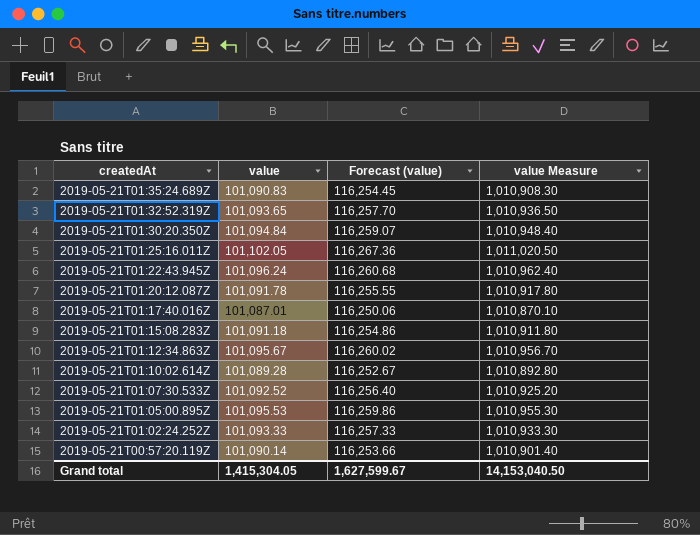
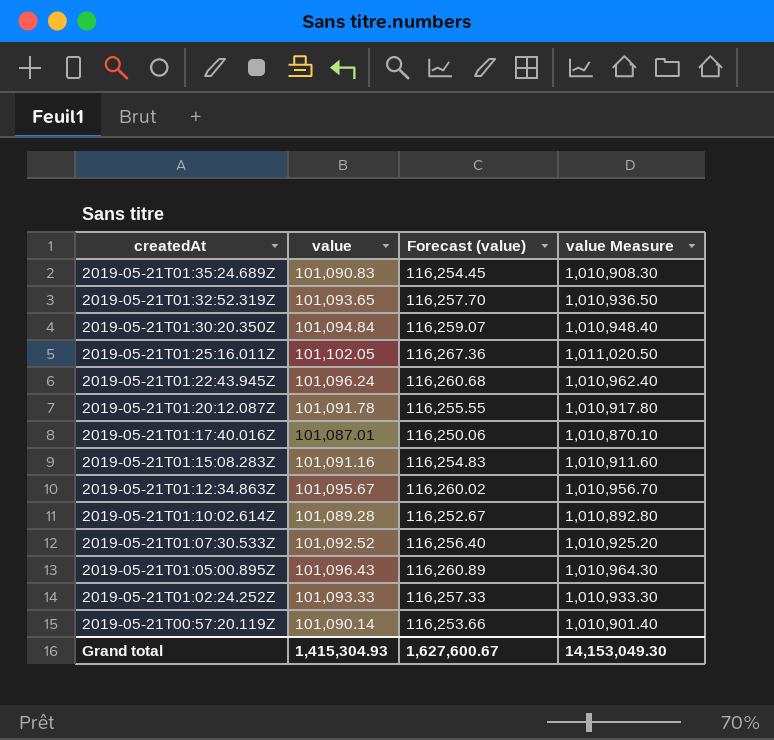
2019-05-21T01:15:08.283Z | value: 101,091.18 -> 101,091.16
2019-05-21T01:15:08.283Z | Forecast (value): 116,254.86 -> 116,254.83
2019-05-21T01:15:08.283Z | value Measure: 1,010,911.80 -> 1,010,911.60
2019-05-21T01:05:00.895Z | value: 101,095.53 -> 101,096.43
2019-05-21T01:05:00.895Z | Forecast (value): 116,259.86 -> 116,260.89
2019-05-21T01:05:00.895Z | value Measure: 1,010,955.30 -> 1,010,964.30
Grand total | value: 1,415,304.05 -> 1,415,304.93
Grand total | Forecast (value): 1,627,599.67 -> 1,627,600.67
Grand total | value Measure: 14,153,040.50 -> 14,153,049.30

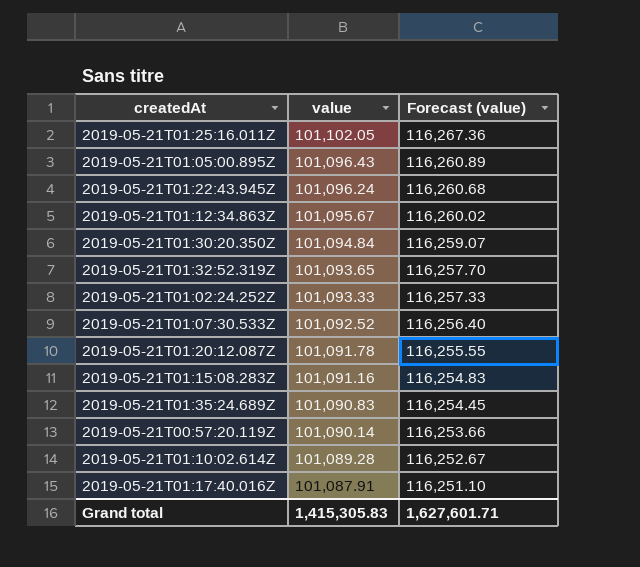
row order: createdAt descending -> value descending
column value Measure | formula: [value] * 10 -> none
2019-05-21T01:17:40.016Z | value: 101,087.01 -> 101,087.91
2019-05-21T01:17:40.016Z | Forecast (value): 116,250.06 -> 116,251.10
Grand total | value: 1,415,304.93 -> 1,415,305.83
Grand total | Forecast (value): 1,627,600.67 -> 1,627,601.71

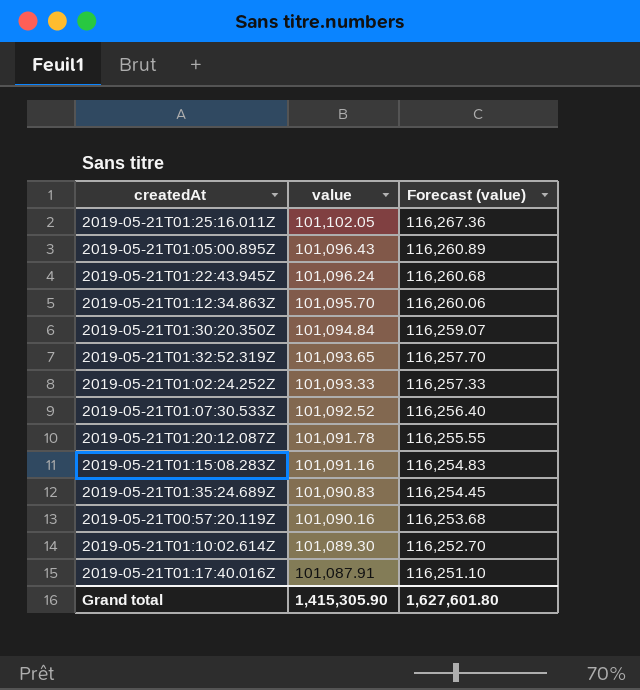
2019-05-21T01:12:34.863Z | value: 101,095.67 -> 101,095.70
2019-05-21T01:12:34.863Z | Forecast (value): 116,260.02 -> 116,260.06
2019-05-21T00:57:20.119Z | value: 101,090.14 -> 101,090.16
2019-05-21T00:57:20.119Z | Forecast (value): 116,253.66 -> 116,253.68
2019-05-21T01:10:02.614Z | value: 101,089.28 -> 101,089.30
2019-05-21T01:10:02.614Z | Forecast (value): 116,252.67 -> 116,252.70
Grand total | value: 1,415,305.83 -> 1,415,305.90
Grand total | Forecast (value): 1,627,601.71 -> 1,627,601.80

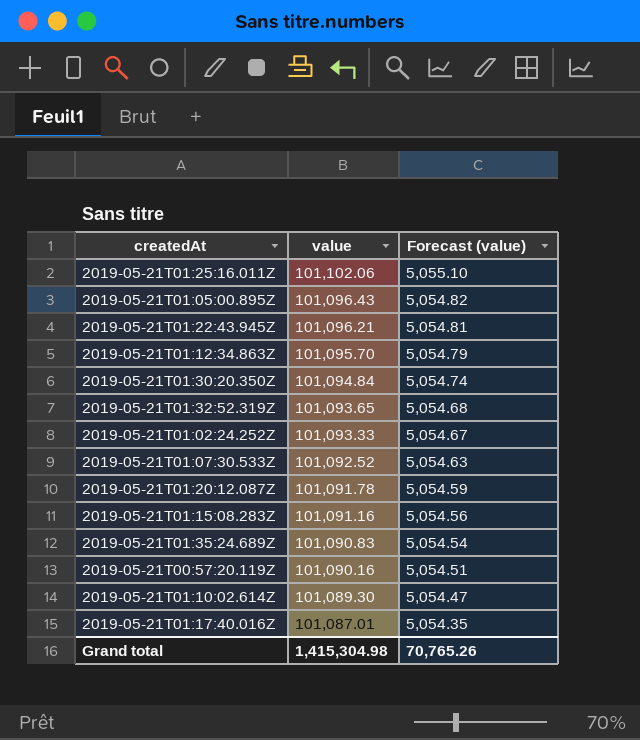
column Forecast (value) | formula: [value] * 1.15 -> [value] * 0.05
2019-05-21T01:25:16.011Z | value: 101,102.05 -> 101,102.06
2019-05-21T01:22:43.945Z | value: 101,096.24 -> 101,096.21
2019-05-21T01:17:40.016Z | value: 101,087.91 -> 101,087.01
Grand total | value: 1,415,305.90 -> 1,415,304.98
Grand total | Forecast (value): 1,627,601.80 -> 70,765.26

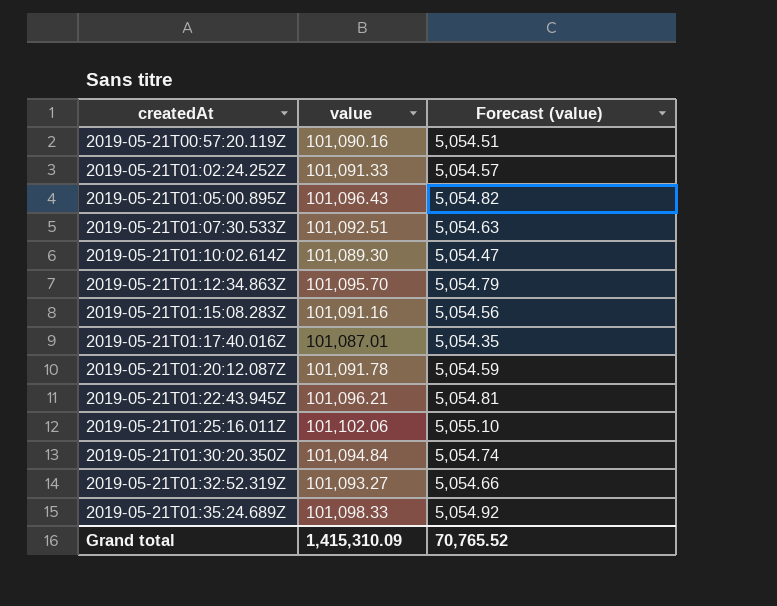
row order: value descending -> createdAt ascending
2019-05-21T01:02:24.252Z | value: 101,093.33 -> 101,091.33
2019-05-21T01:02:24.252Z | Forecast (value): 5,054.67 -> 5,054.57
2019-05-21T01:07:30.533Z | value: 101,092.52 -> 101,092.51
2019-05-21T01:32:52.319Z | value: 101,093.65 -> 101,093.27
2019-05-21T01:32:52.319Z | Forecast (value): 5,054.68 -> 5,054.66
2019-05-21T01:35:24.689Z | value: 101,090.83 -> 101,098.33
2019-05-21T01:35:24.689Z | Forecast (value): 5,054.54 -> 5,054.92
Grand total | value: 1,415,304.98 -> 1,415,310.09
Grand total | Forecast (value): 70,765.26 -> 70,765.52

